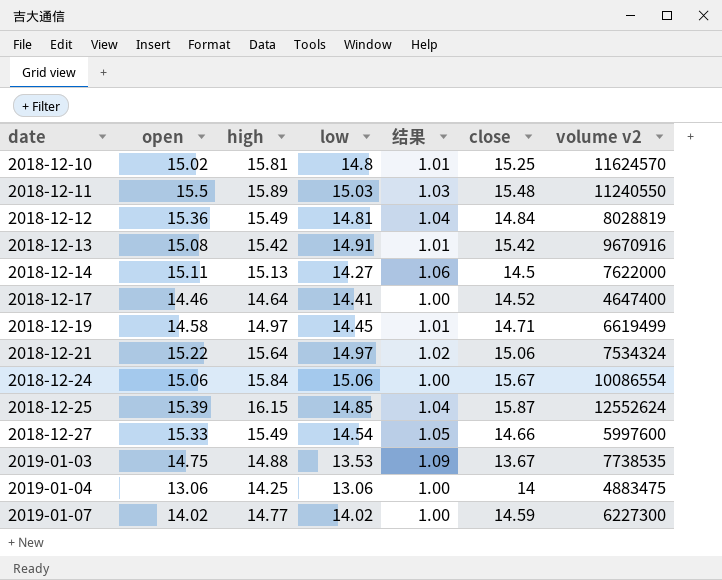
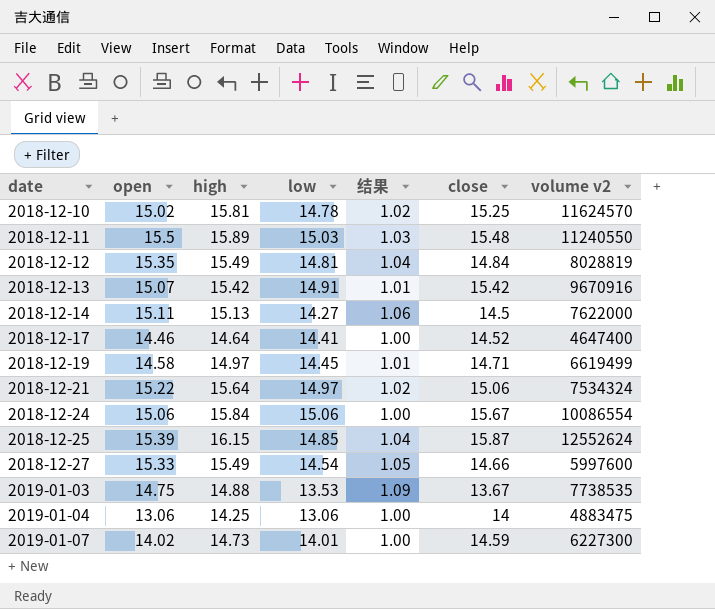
2018-12-10 | low: 14.8 -> 14.78
2018-12-10 | 结果: 1.01 -> 1.02
2018-12-12 | open: 15.36 -> 15.35
2018-12-13 | open: 15.08 -> 15.07
2019-01-07 | high: 14.77 -> 14.73
2019-01-07 | low: 14.02 -> 14.01

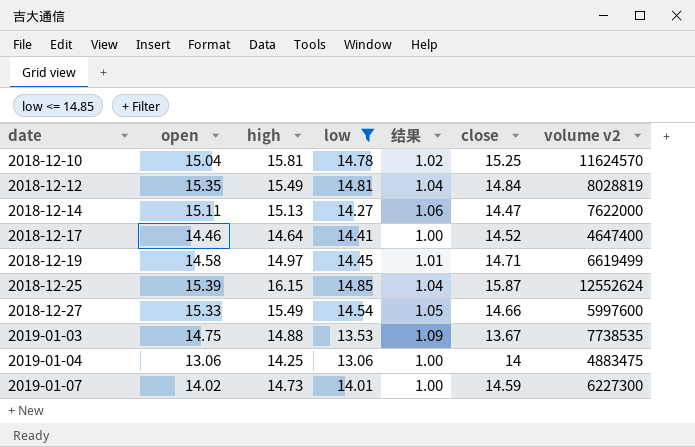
filter: none -> low <= 14.85
2018-12-10 | open: 15.02 -> 15.04
2018-12-14 | close: 14.5 -> 14.47

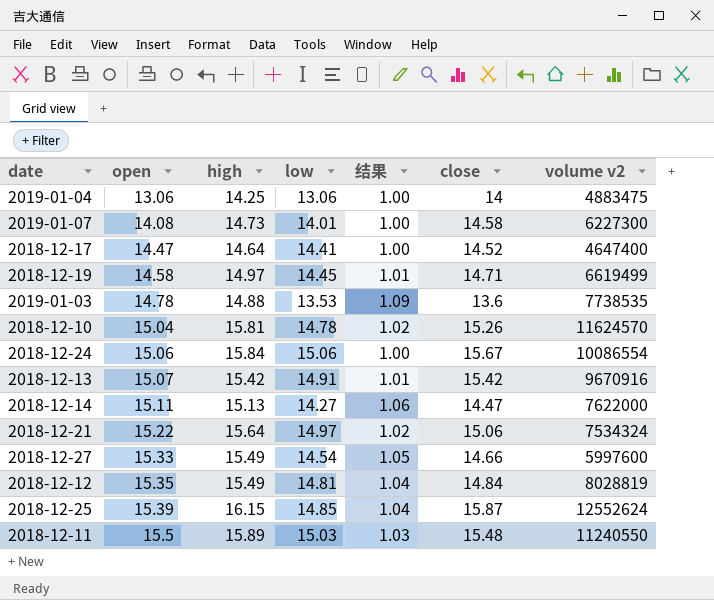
filter: low <= 14.85 -> none
row order: date ascending -> open ascending
2019-01-07 | open: 14.02 -> 14.08
2019-01-07 | close: 14.59 -> 14.58
2018-12-17 | open: 14.46 -> 14.47
2019-01-03 | open: 14.75 -> 14.78
2019-01-03 | close: 13.67 -> 13.6
2018-12-10 | close: 15.25 -> 15.26

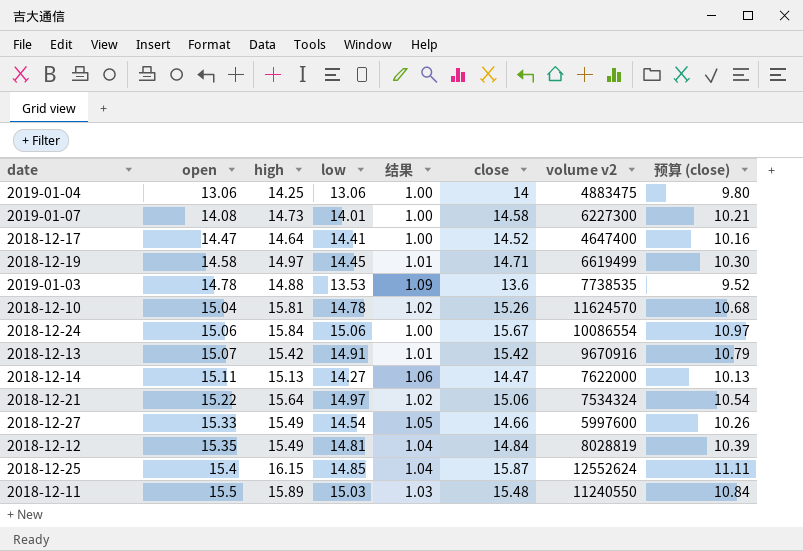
column 预算 (close) | formula: none -> [close] * 0.7
2018-12-25 | open: 15.39 -> 15.4

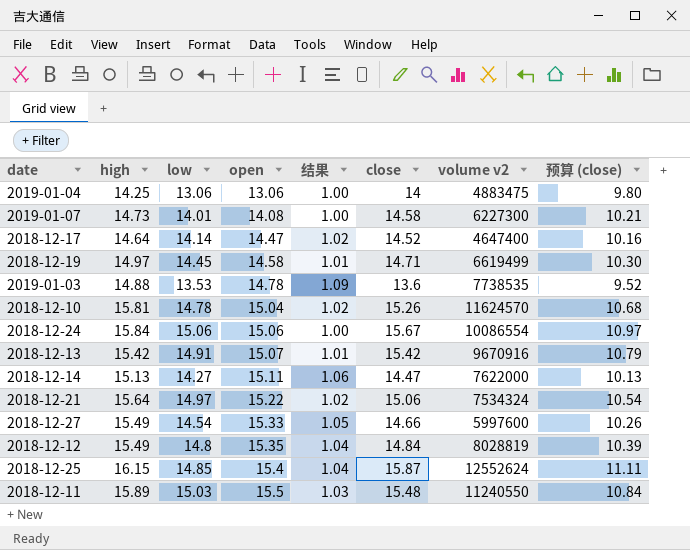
column open | position: 2 -> 4
2018-12-17 | low: 14.41 -> 14.14
2018-12-17 | 结果: 1.00 -> 1.02
2018-12-12 | low: 14.81 -> 14.8

